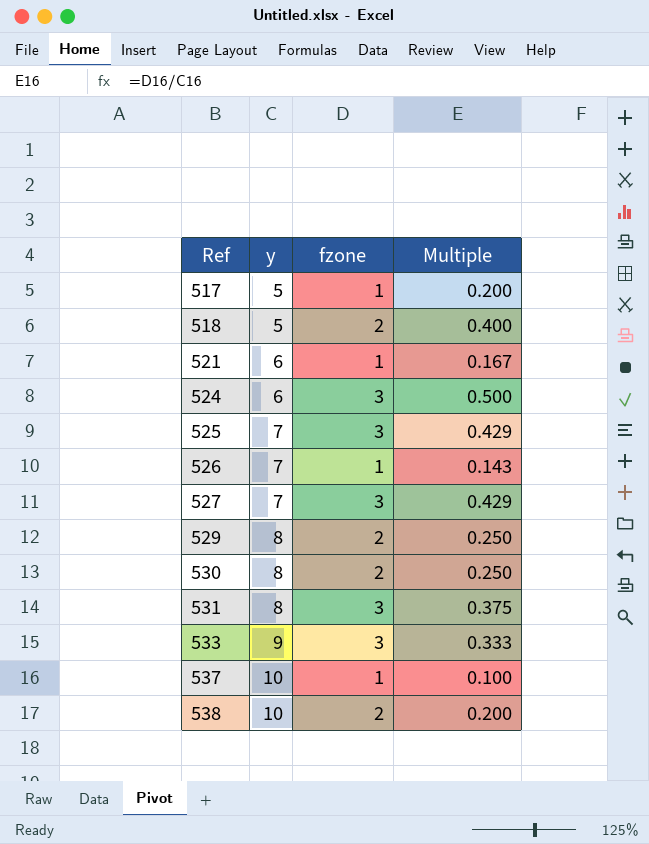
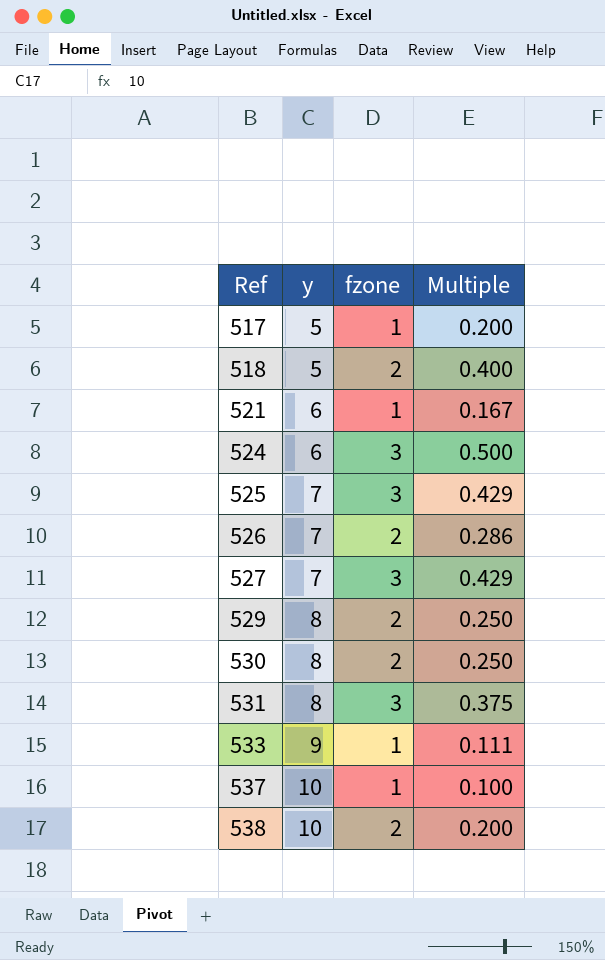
526 | fzone: 1 -> 2
526 | Multiple: 0.143 -> 0.286
533 | fzone: 3 -> 1
533 | Multiple: 0.333 -> 0.111

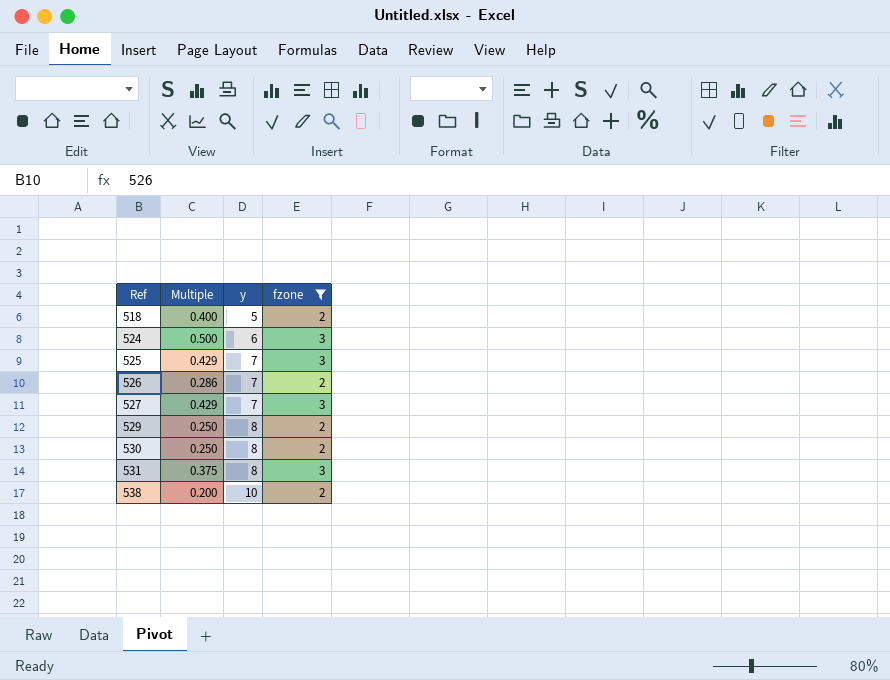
filter: none -> fzone != 1
column Multiple | position: 4 -> 2

